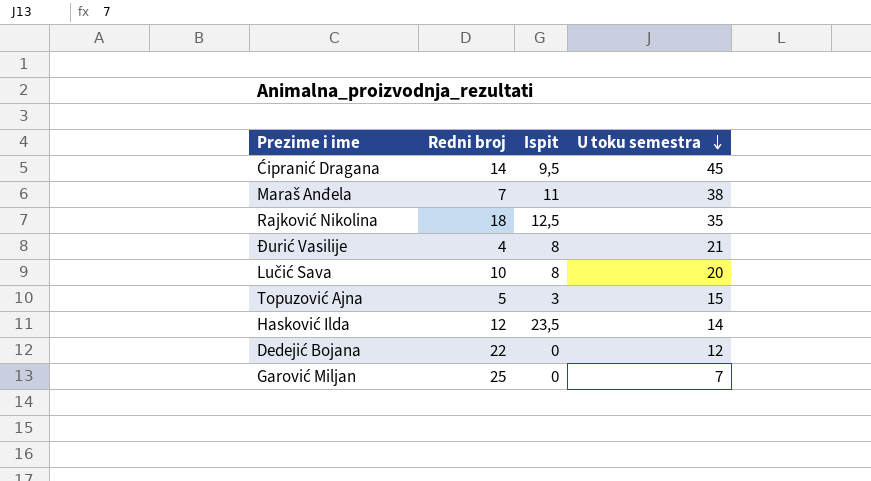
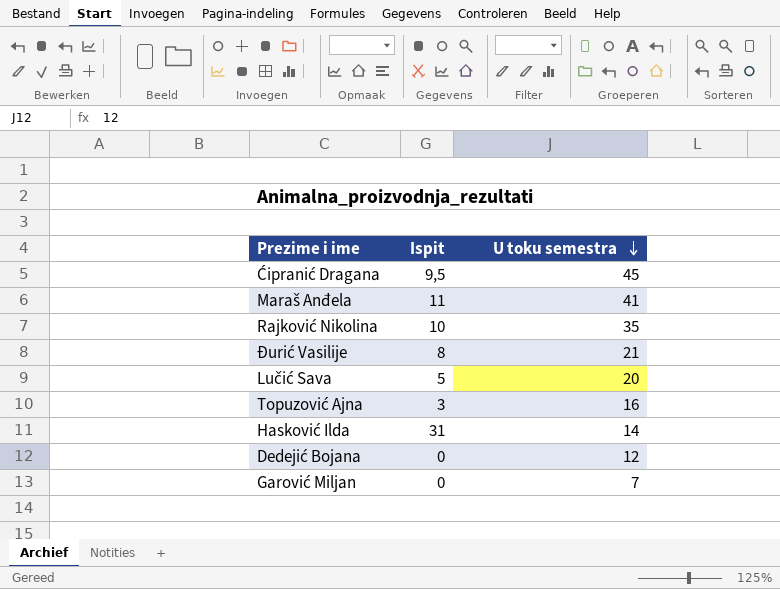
column Redni broj | position: 2 -> none
Maraš Anđela | U toku semestra: 38 -> 41
Rajković Nikolina | Ispit: 12,5 -> 10
Lučić Sava | Ispit: 8 -> 5
Topuzović Ajna | U toku semestra: 15 -> 16
Hasković Ilda | Ispit: 23,5 -> 31

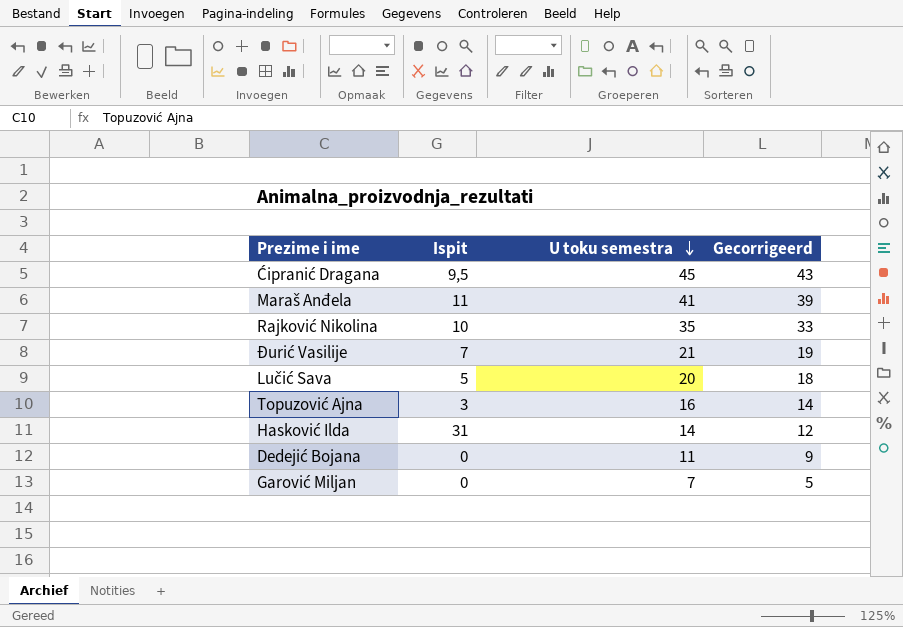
column Gecorrigeerd | formula: none -> [U toku semestra] - 2
Đurić Vasilije | Ispit: 8 -> 7
Dedejić Bojana | U toku semestra: 12 -> 11

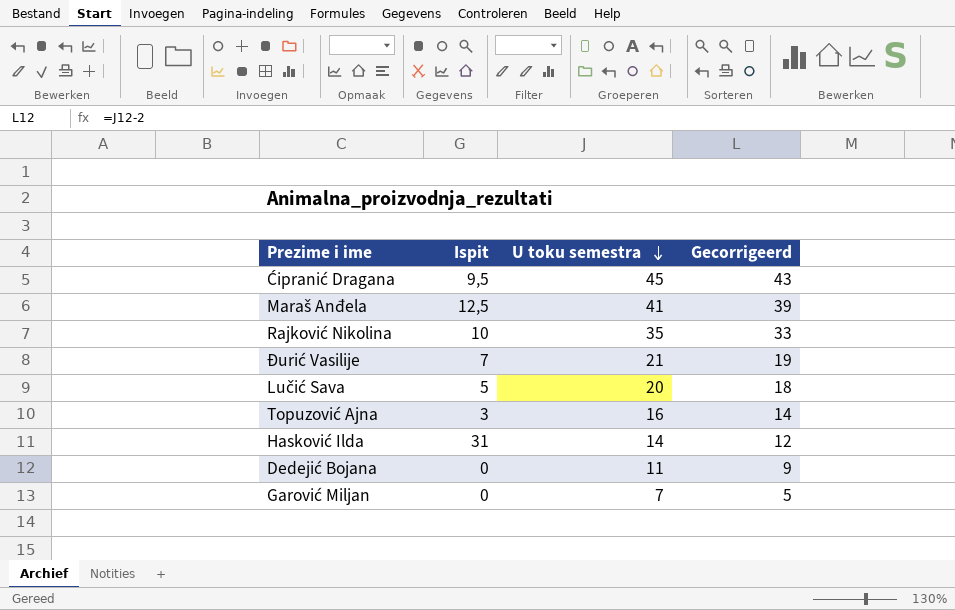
Maraš Anđela | Ispit: 11 -> 12,5

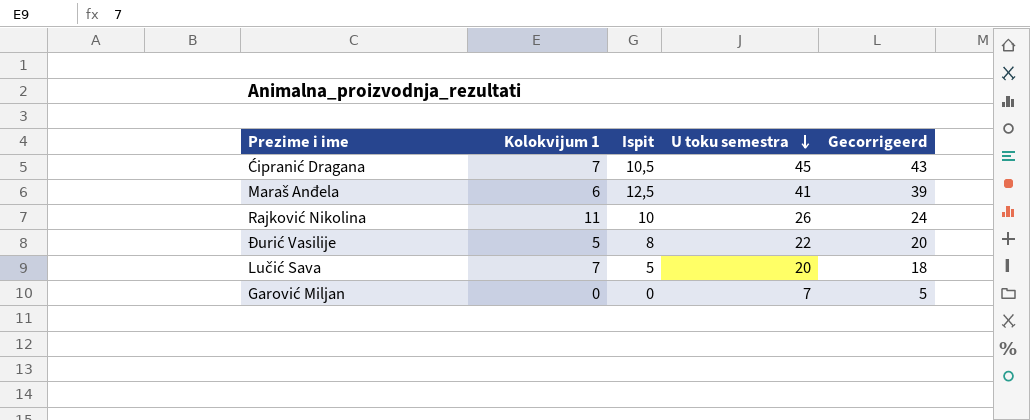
column Kolokvijum 1 | position: none -> 2
row Topuzović Ajna: 3 | 16 | 14 -> none
row Hasković Ilda: 31 | 14 | 12 -> none
row Dedejić Bojana: 0 | 11 | 9 -> none
Ćipranić Dragana | Ispit: 9,5 -> 10,5
Rajković Nikolina | U toku semestra: 35 -> 26
Rajković Nikolina | Gecorrigeerd: 33 -> 24
Đurić Vasilije | Ispit: 7 -> 8
Đurić Vasilije | U toku semestra: 21 -> 22
Đurić Vasilije | Gecorrigeerd: 19 -> 20

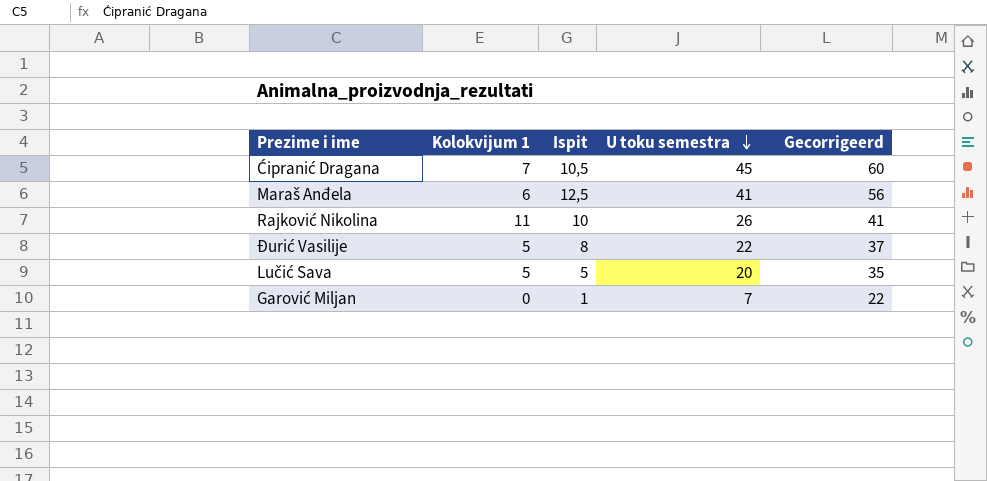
column Gecorrigeerd | formula: [U toku semestra] - 2 -> [U toku semestra] + 15
Lučić Sava | Kolokvijum 1: 7 -> 5
Garović Miljan | Ispit: 0 -> 1

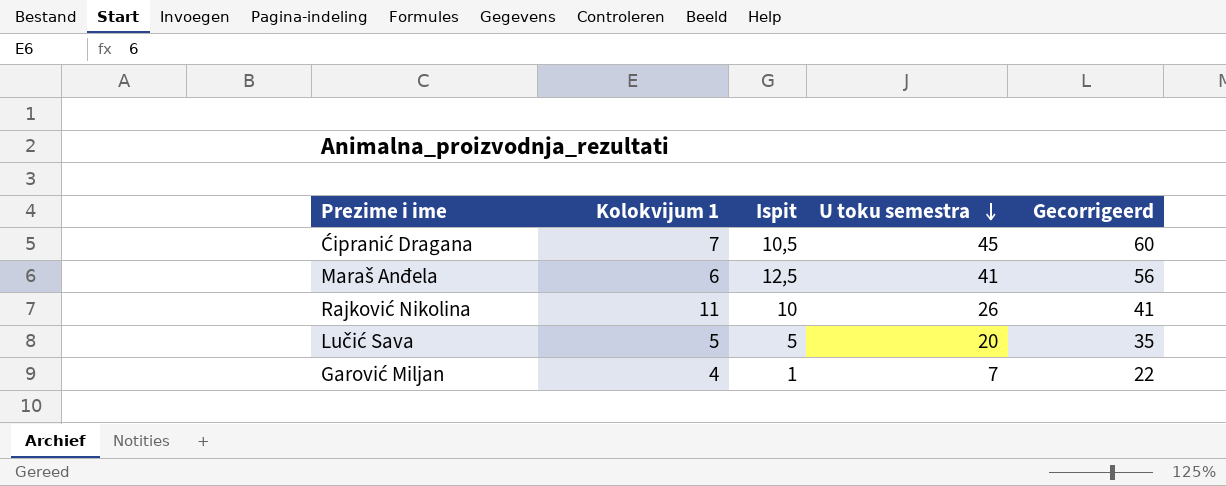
row Đurić Vasilije: 5 | 8 | 22 | 37 -> none
Garović Miljan | Kolokvijum 1: 0 -> 4

